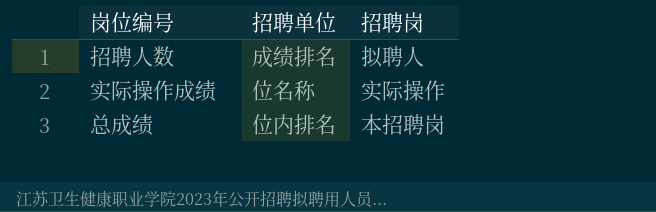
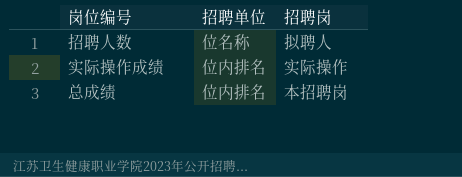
招聘人数 | 招聘单位: 成绩排名 -> 位名称
实际操作成绩 | 招聘单位: 位名称 -> 位内排名

